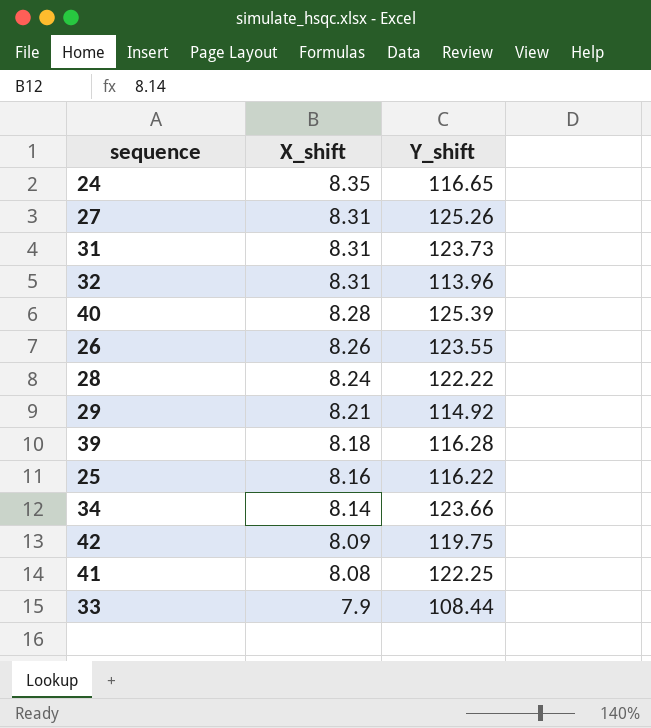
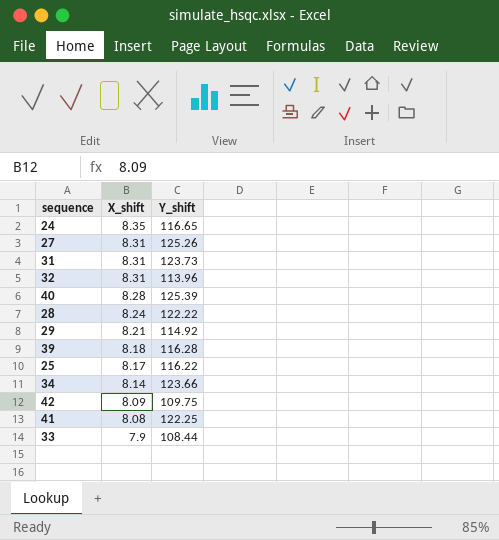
row 26: 8.26 | 123.55 -> none
25 | X_shift: 8.16 -> 8.17
42 | Y_shift: 119.75 -> 109.75

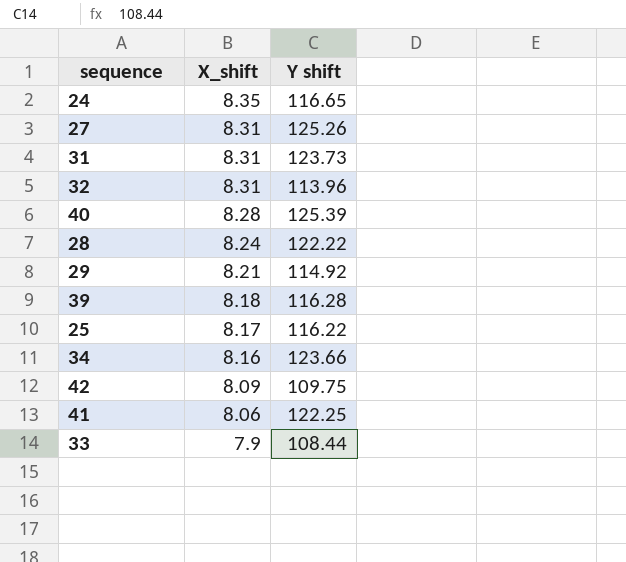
column name: Y_shift -> Y shift
34 | X_shift: 8.14 -> 8.16
41 | X_shift: 8.08 -> 8.06

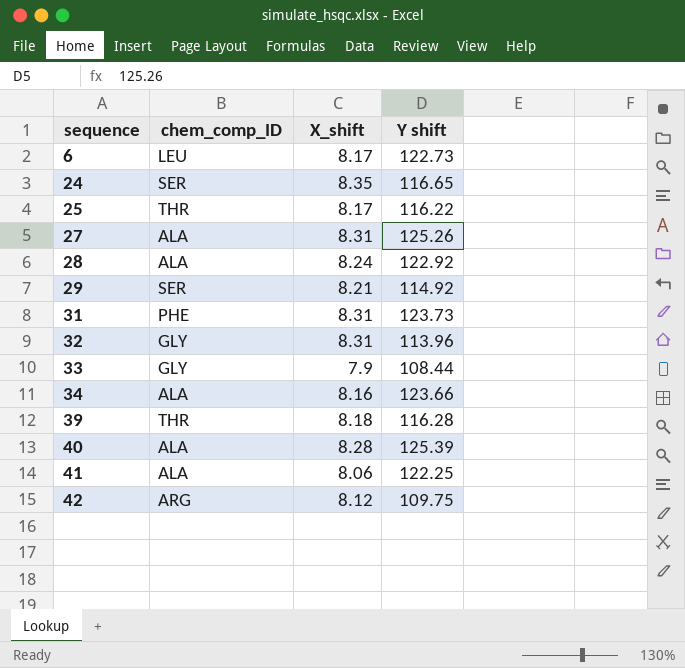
row order: X_shift descending -> sequence ascending
column chem_comp_ID | position: none -> 2
row 6: none -> LEU | 8.17 | 122.73
28 | Y shift: 122.22 -> 122.92
42 | X_shift: 8.09 -> 8.12

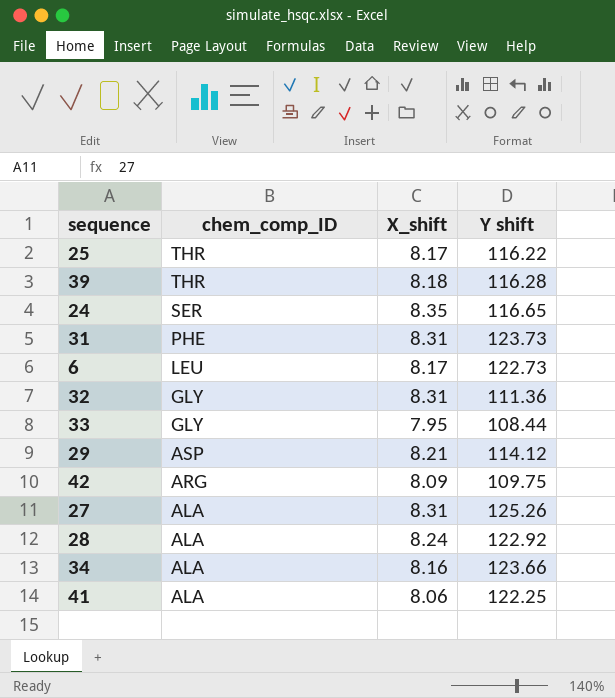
row order: sequence ascending -> chem_comp_ID descending
row 40: ALA | 8.28 | 125.39 -> none
32 | Y shift: 113.96 -> 111.36
33 | X_shift: 7.9 -> 7.95
29 | chem_comp_ID: SER -> ASP
29 | Y shift: 114.92 -> 114.12
42 | X_shift: 8.12 -> 8.09

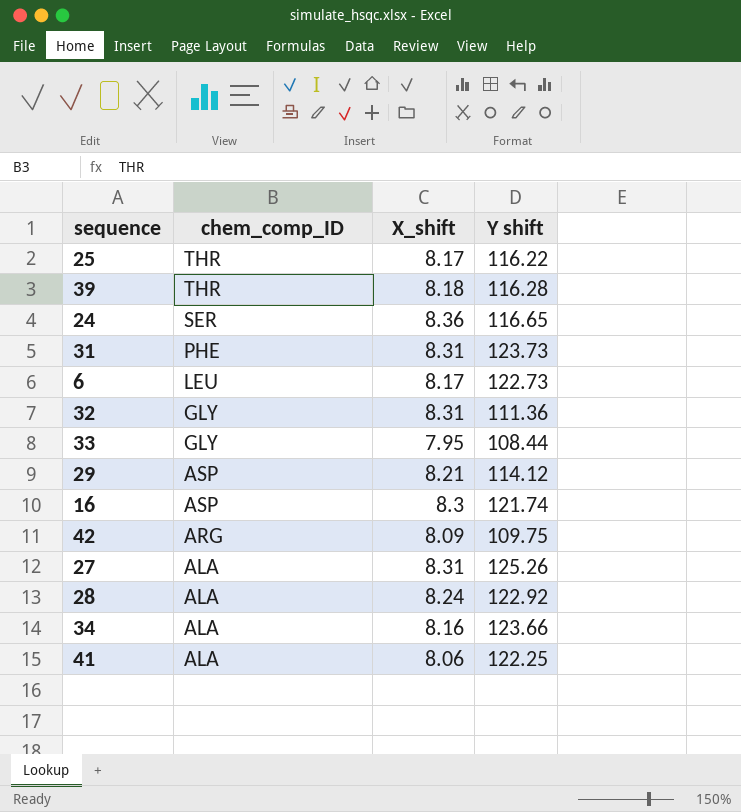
24 | X_shift: 8.35 -> 8.36
row 16: none -> ASP | 8.3 | 121.74

